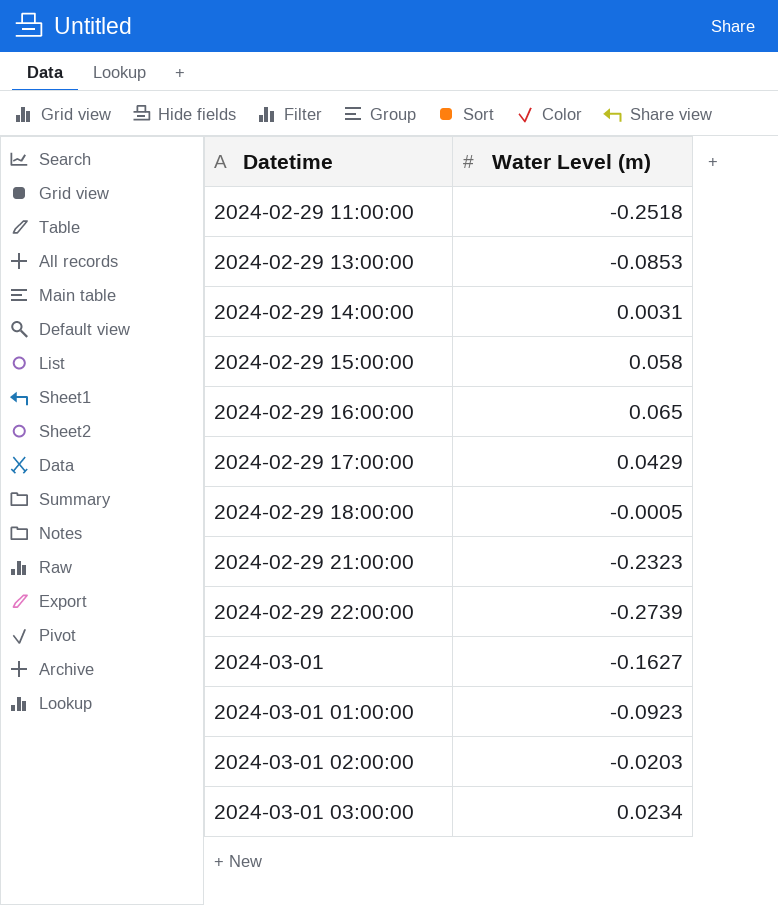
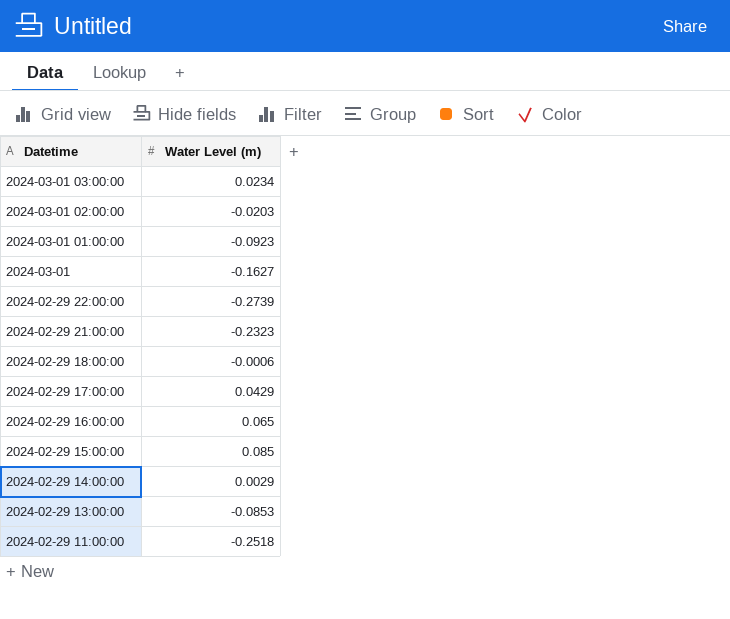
row order: Datetime ascending -> Datetime descending
2024-02-29 18:00:00 | Water Level (m): -0.0005 -> -0.0006
2024-02-29 15:00:00 | Water Level (m): 0.058 -> 0.085
2024-02-29 14:00:00 | Water Level (m): 0.0031 -> 0.0029

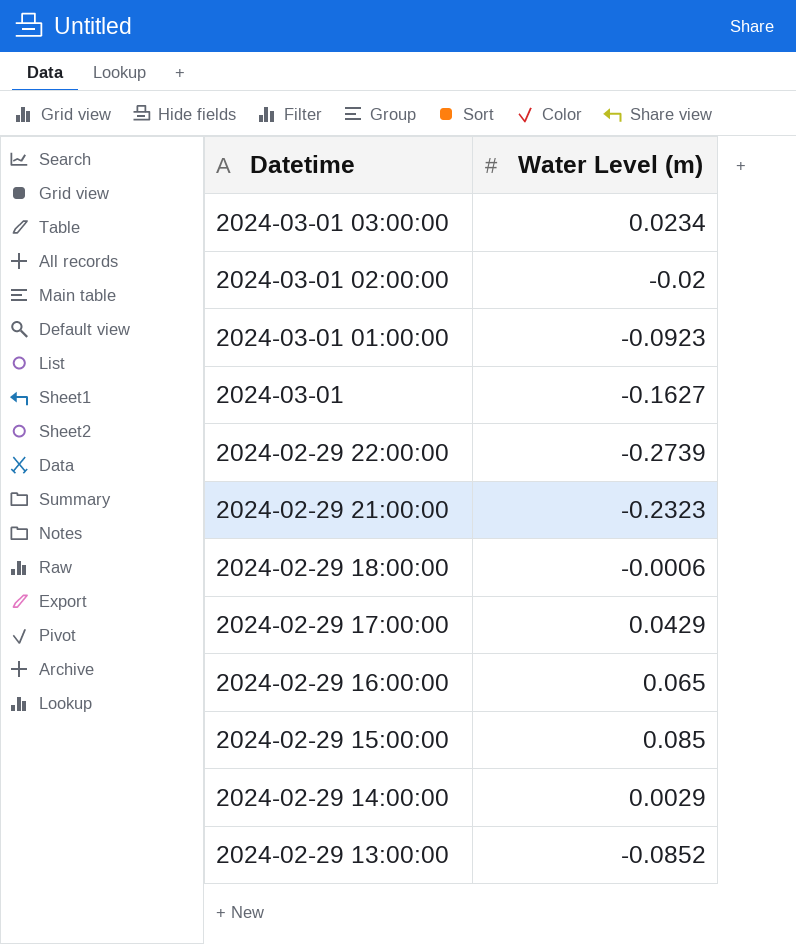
row 2024-02-29 11:00:00: -0.2518 -> none
2024-03-01 02:00:00 | Water Level (m): -0.0203 -> -0.02
2024-02-29 13:00:00 | Water Level (m): -0.0853 -> -0.0852

